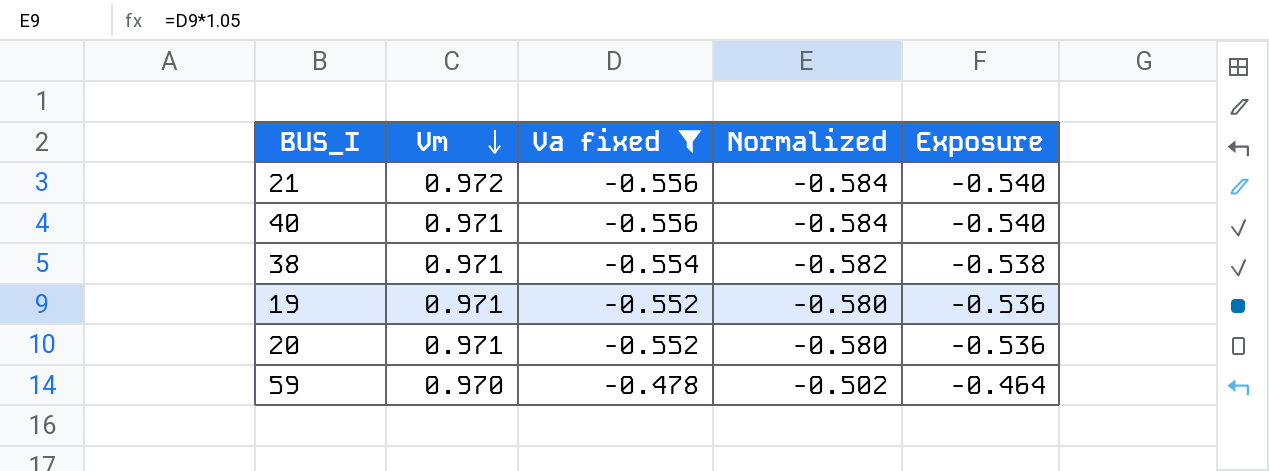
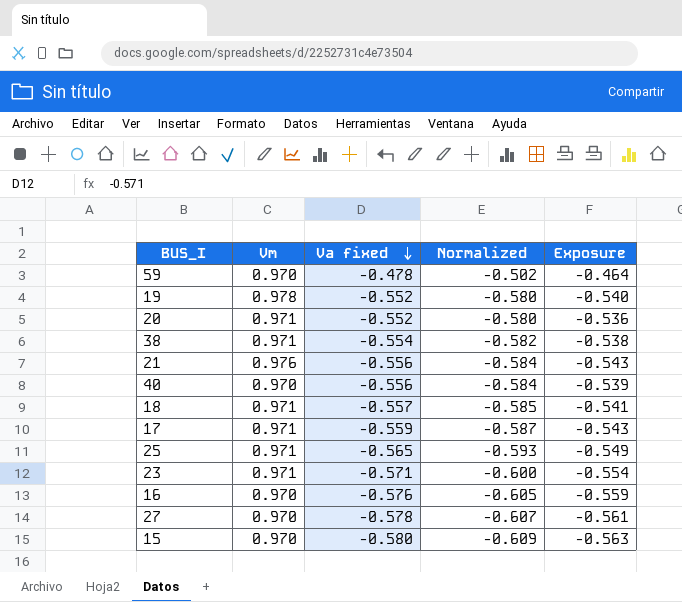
filter: Va fixed >= -0.556 -> none
row order: Vm descending -> Va fixed descending
19 | Vm: 0.971 -> 0.978
19 | Exposure: -0.536 -> -0.540
21 | Vm: 0.972 -> 0.976
21 | Exposure: -0.540 -> -0.543
40 | Vm: 0.971 -> 0.970
40 | Exposure: -0.540 -> -0.539

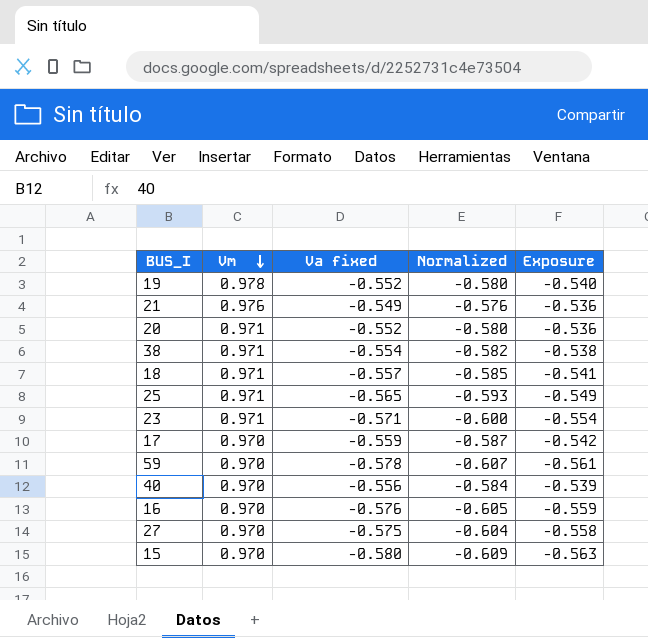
row order: Va fixed descending -> Vm descending
21 | Va fixed: -0.556 -> -0.549
21 | Normalized: -0.584 -> -0.576
21 | Exposure: -0.543 -> -0.536
17 | Vm: 0.971 -> 0.970
17 | Exposure: -0.543 -> -0.542
59 | Va fixed: -0.478 -> -0.578
59 | Normalized: -0.502 -> -0.607
59 | Exposure: -0.464 -> -0.561
27 | Va fixed: -0.578 -> -0.575
27 | Normalized: -0.607 -> -0.604
27 | Exposure: -0.561 -> -0.558

